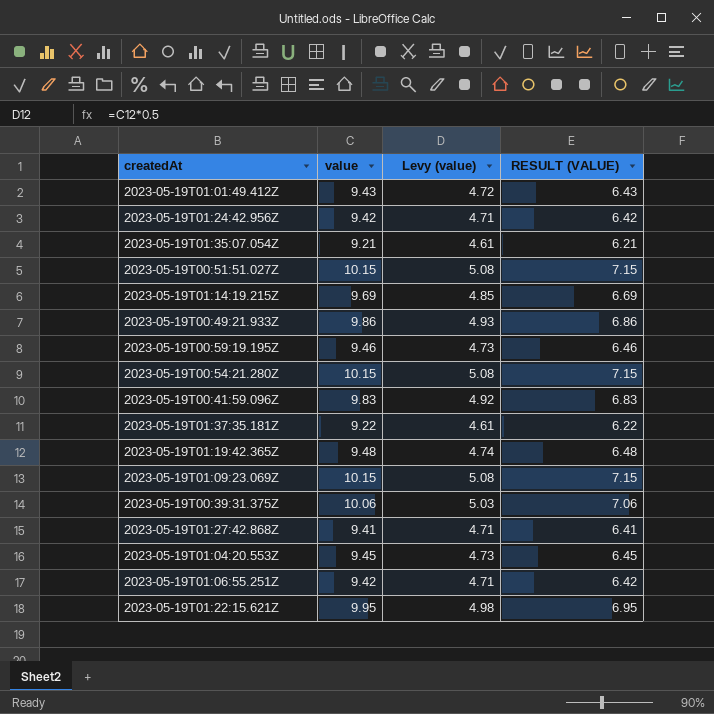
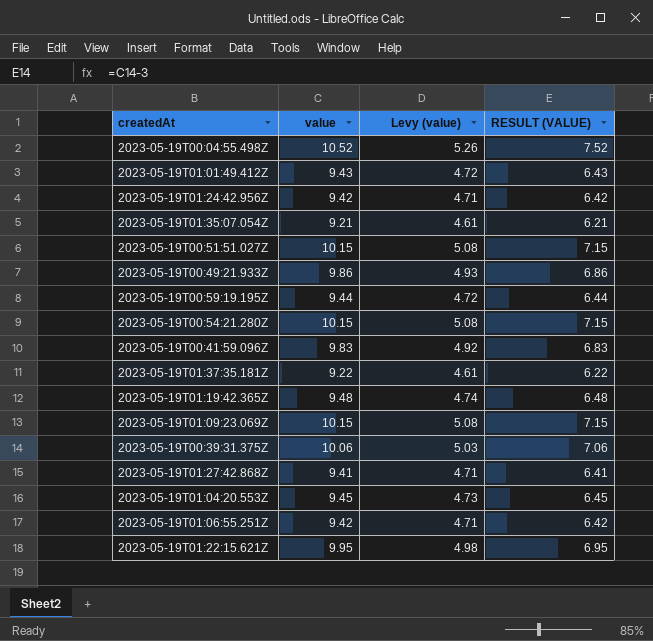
row 2023-05-19T01:14:19.215Z: 9.69 | 4.85 | 6.69 -> none
row 2023-05-19T00:04:55.498Z: none -> 10.52 | 5.26 | 7.52
2023-05-19T00:59:19.195Z | value: 9.46 -> 9.44
2023-05-19T00:59:19.195Z | Levy (value): 4.73 -> 4.72
2023-05-19T00:59:19.195Z | RESULT (VALUE): 6.46 -> 6.44

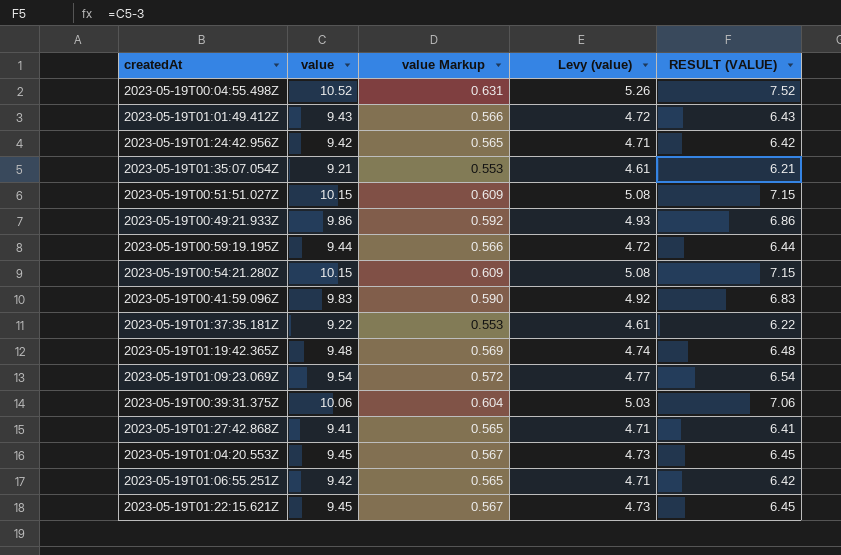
column value Markup | formula: none -> [value] * 0.06
2023-05-19T01:09:23.069Z | value: 10.15 -> 9.54
2023-05-19T01:09:23.069Z | Levy (value): 5.08 -> 4.77
2023-05-19T01:09:23.069Z | RESULT (VALUE): 7.15 -> 6.54
2023-05-19T01:22:15.621Z | value: 9.95 -> 9.45
2023-05-19T01:22:15.621Z | Levy (value): 4.98 -> 4.73
2023-05-19T01:22:15.621Z | RESULT (VALUE): 6.95 -> 6.45

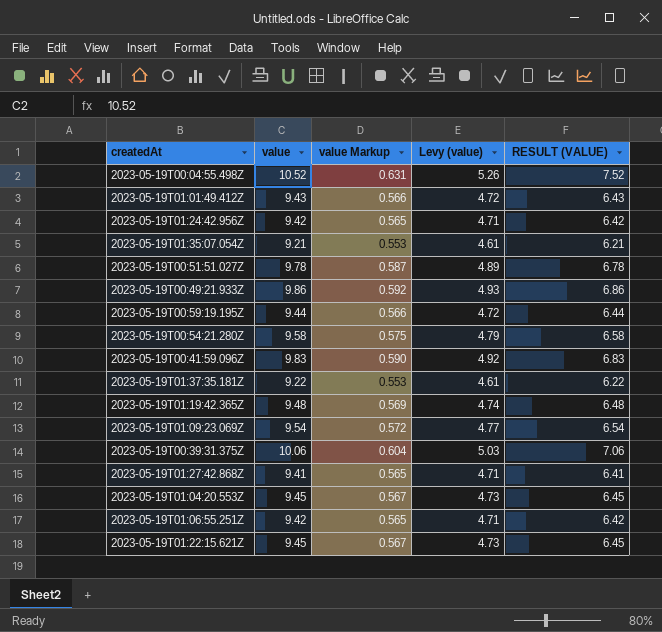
2023-05-19T00:51:51.027Z | value: 10.15 -> 9.78
2023-05-19T00:51:51.027Z | value Markup: 0.609 -> 0.587
2023-05-19T00:51:51.027Z | Levy (value): 5.08 -> 4.89
2023-05-19T00:51:51.027Z | RESULT (VALUE): 7.15 -> 6.78
2023-05-19T00:54:21.280Z | value: 10.15 -> 9.58
2023-05-19T00:54:21.280Z | value Markup: 0.609 -> 0.575
2023-05-19T00:54:21.280Z | Levy (value): 5.08 -> 4.79
2023-05-19T00:54:21.280Z | RESULT (VALUE): 7.15 -> 6.58

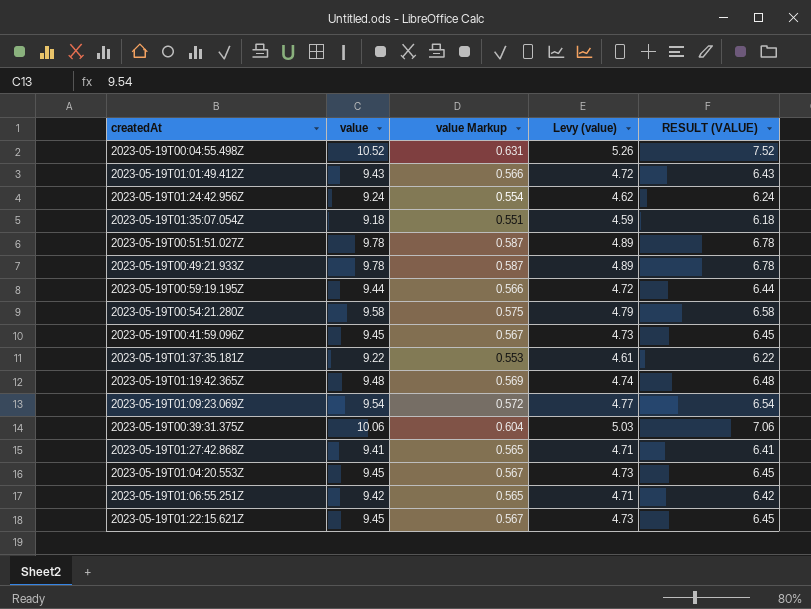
2023-05-19T01:24:42.956Z | value: 9.42 -> 9.24
2023-05-19T01:24:42.956Z | value Markup: 0.565 -> 0.554
2023-05-19T01:24:42.956Z | Levy (value): 4.71 -> 4.62
2023-05-19T01:24:42.956Z | RESULT (VALUE): 6.42 -> 6.24
2023-05-19T01:35:07.054Z | value: 9.21 -> 9.18
2023-05-19T01:35:07.054Z | value Markup: 0.553 -> 0.551
2023-05-19T01:35:07.054Z | Levy (value): 4.61 -> 4.59
2023-05-19T01:35:07.054Z | RESULT (VALUE): 6.21 -> 6.18
2023-05-19T00:49:21.933Z | value: 9.86 -> 9.78
2023-05-19T00:49:21.933Z | value Markup: 0.592 -> 0.587
2023-05-19T00:49:21.933Z | Levy (value): 4.93 -> 4.89
2023-05-19T00:49:21.933Z | RESULT (VALUE): 6.86 -> 6.78
2023-05-19T00:41:59.096Z | value: 9.83 -> 9.45
2023-05-19T00:41:59.096Z | value Markup: 0.590 -> 0.567
2023-05-19T00:41:59.096Z | Levy (value): 4.92 -> 4.73
2023-05-19T00:41:59.096Z | RESULT (VALUE): 6.83 -> 6.45

